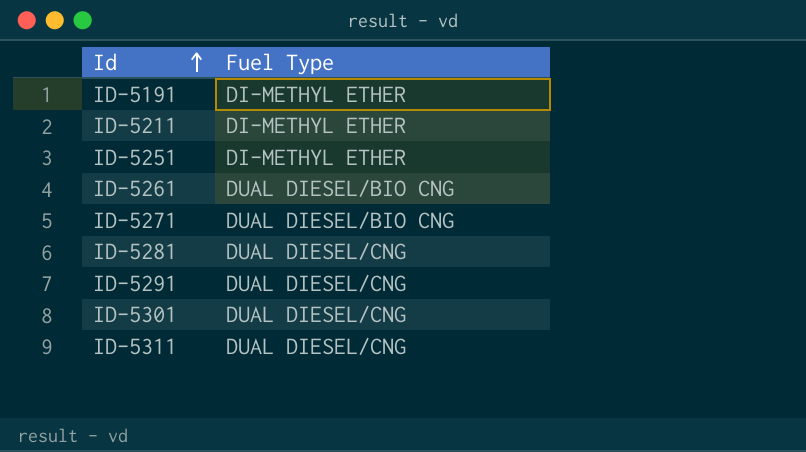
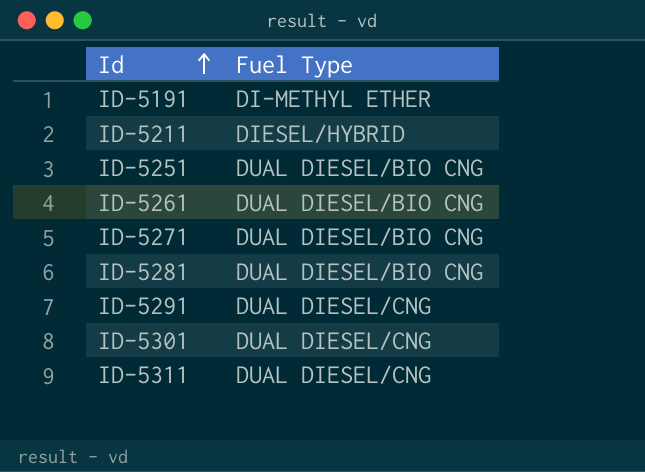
ID-5211 | Fuel Type: DI-METHYL ETHER -> DIESEL/HYBRID
ID-5251 | Fuel Type: DI-METHYL ETHER -> DUAL DIESEL/BIO CNG
ID-5281 | Fuel Type: DUAL DIESEL/CNG -> DUAL DIESEL/BIO CNG

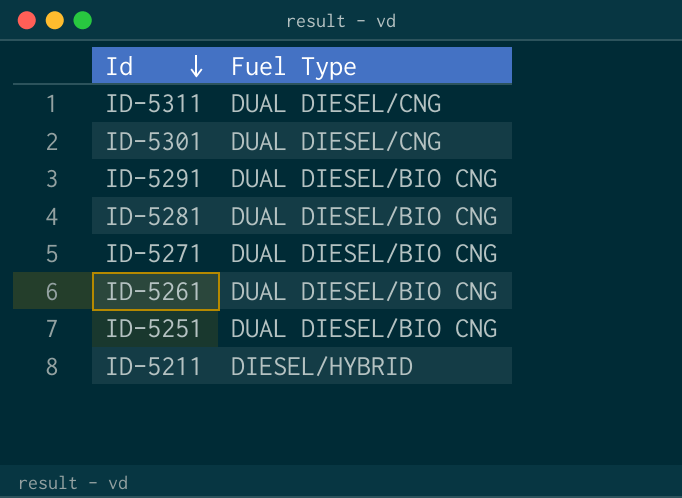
row order: Id ascending -> Id descending
row ID-5191: DI-METHYL ETHER -> none
ID-5291 | Fuel Type: DUAL DIESEL/CNG -> DUAL DIESEL/BIO CNG

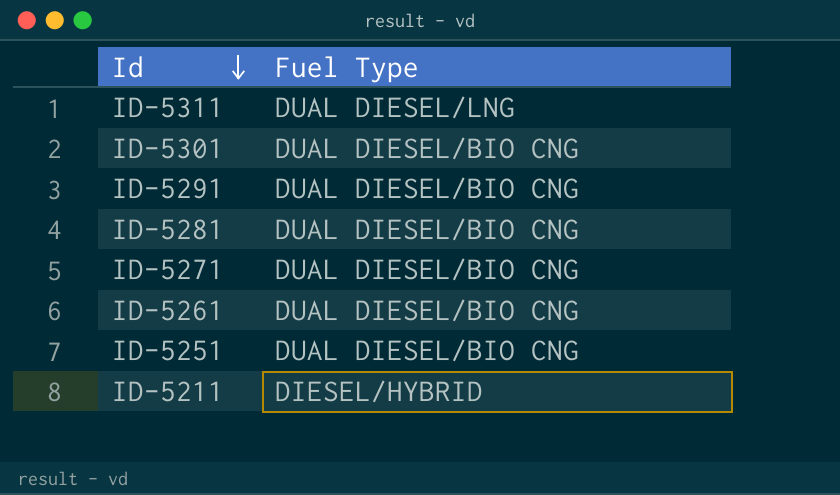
ID-5311 | Fuel Type: DUAL DIESEL/CNG -> DUAL DIESEL/LNG
ID-5301 | Fuel Type: DUAL DIESEL/CNG -> DUAL DIESEL/BIO CNG

